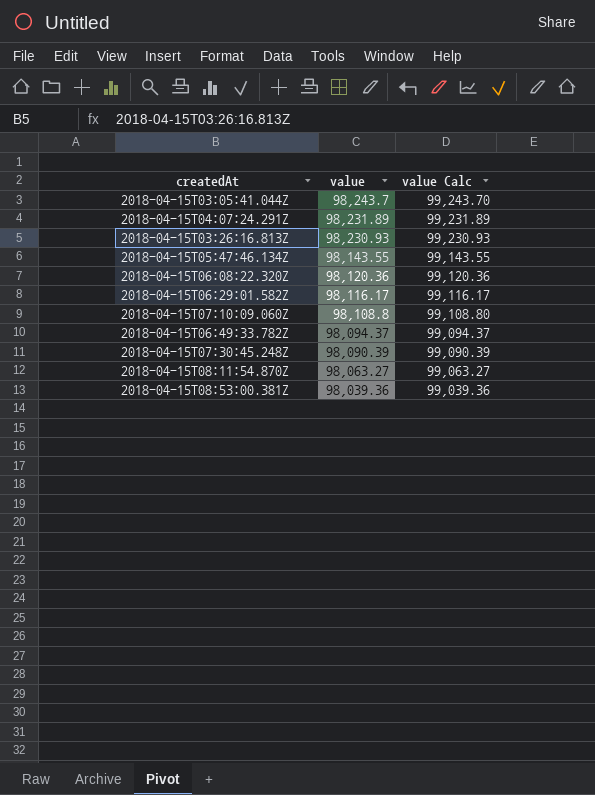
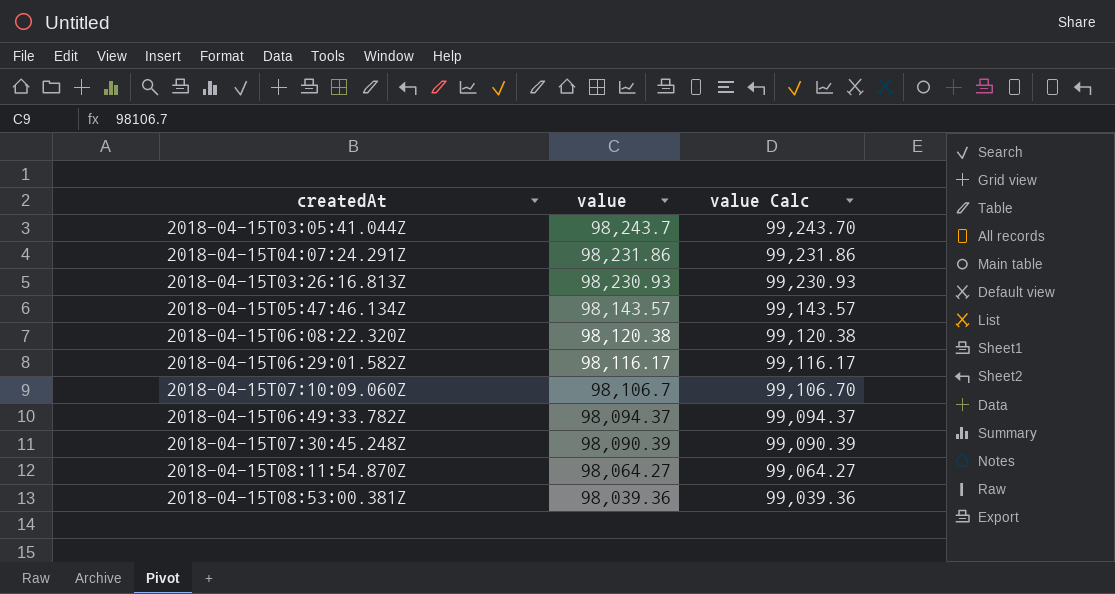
2018-04-15T04:07:24.291Z | value: 98,231.89 -> 98,231.86
2018-04-15T04:07:24.291Z | value Calc: 99,231.89 -> 99,231.86
2018-04-15T05:47:46.134Z | value: 98,143.55 -> 98,143.57
2018-04-15T05:47:46.134Z | value Calc: 99,143.55 -> 99,143.57
2018-04-15T06:08:22.320Z | value: 98,120.36 -> 98,120.38
2018-04-15T06:08:22.320Z | value Calc: 99,120.36 -> 99,120.38
2018-04-15T07:10:09.060Z | value: 98,108.8 -> 98,106.7
2018-04-15T07:10:09.060Z | value Calc: 99,108.80 -> 99,106.70
2018-04-15T08:11:54.870Z | value: 98,063.27 -> 98,064.27
2018-04-15T08:11:54.870Z | value Calc: 99,063.27 -> 99,064.27

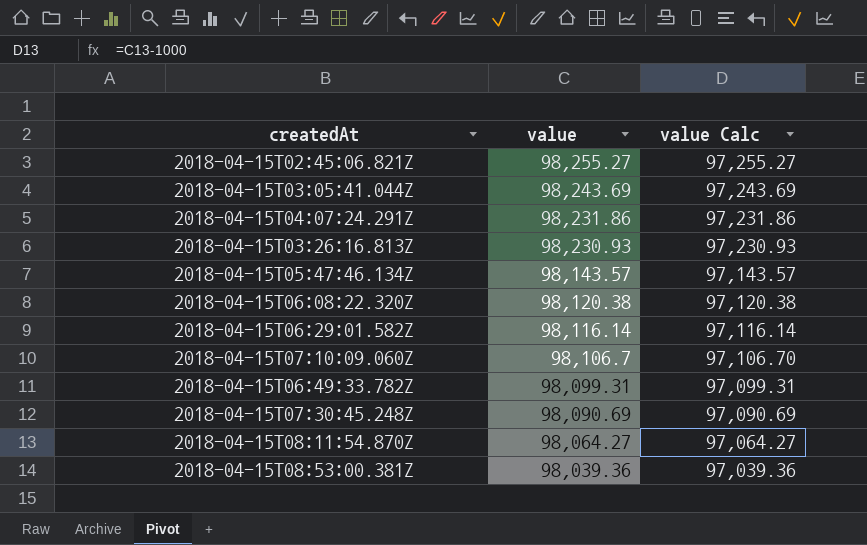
column value Calc | formula: [value] + 1000 -> [value] - 1000
row 2018-04-15T02:45:06.821Z: none -> 98,255.27 | 97,255.27
2018-04-15T03:05:41.044Z | value: 98,243.7 -> 98,243.69
2018-04-15T06:29:01.582Z | value: 98,116.17 -> 98,116.14
2018-04-15T06:49:33.782Z | value: 98,094.37 -> 98,099.31
2018-04-15T07:30:45.248Z | value: 98,090.39 -> 98,090.69

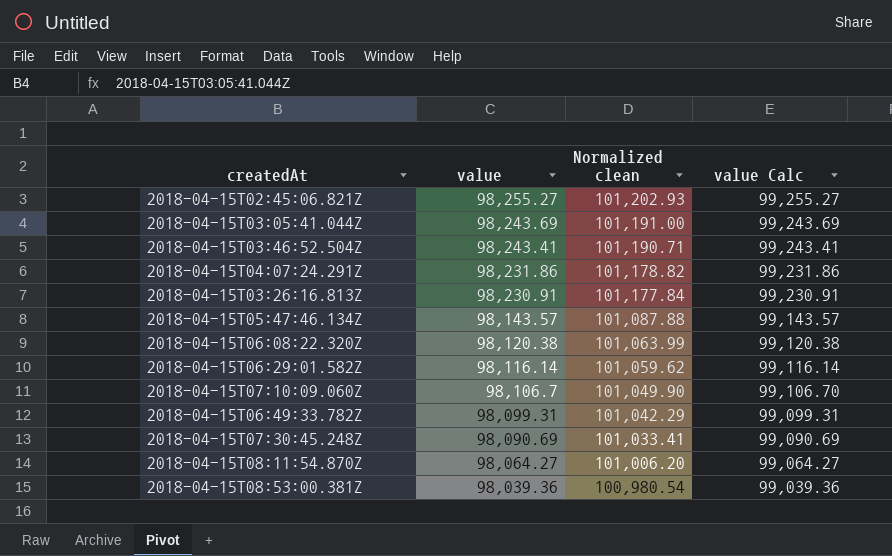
column Normalized clean | formula: none -> [value] * 1.03
column value Calc | formula: [value] - 1000 -> [value] + 1000
row 2018-04-15T03:46:52.504Z: none -> 98,243.41 | 101,190.71 | 99,243.41
2018-04-15T03:26:16.813Z | value: 98,230.93 -> 98,230.91

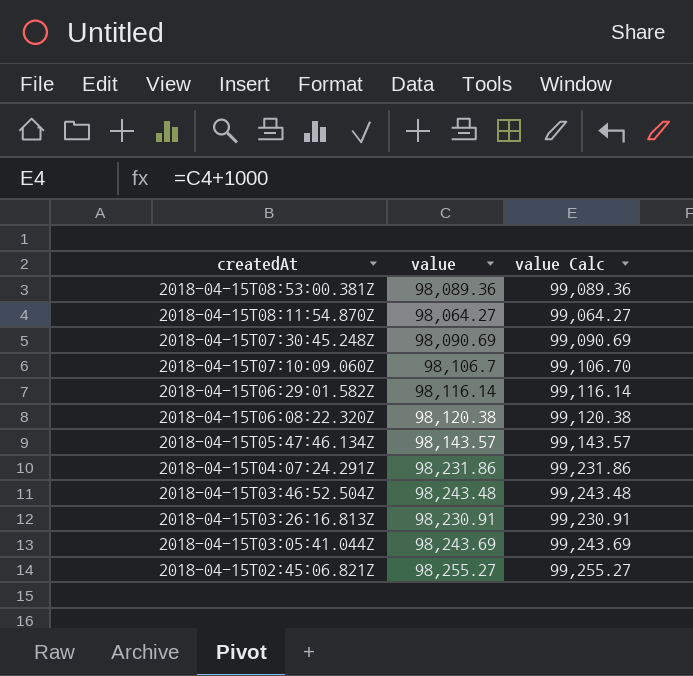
row order: value descending -> createdAt descending
column Normalized clean | formula: [value] * 1.03 -> none
row 2018-04-15T06:49:33.782Z: 98,099.31 | 101,042.29 | 99,099.31 -> none
2018-04-15T08:53:00.381Z | value: 98,039.36 -> 98,089.36
2018-04-15T08:53:00.381Z | value Calc: 99,039.36 -> 99,089.36
2018-04-15T03:46:52.504Z | value: 98,243.41 -> 98,243.48
2018-04-15T03:46:52.504Z | value Calc: 99,243.41 -> 99,243.48

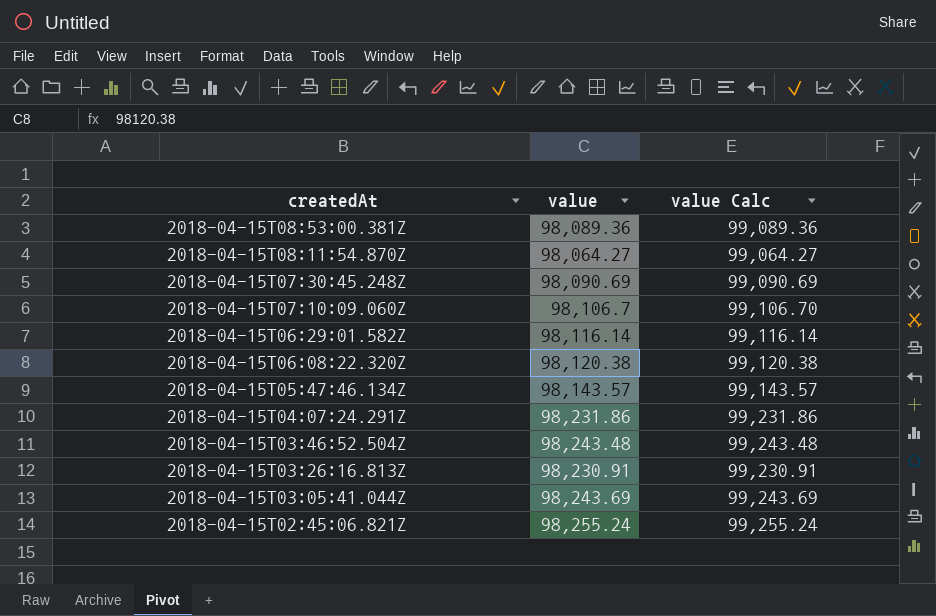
2018-04-15T02:45:06.821Z | value: 98,255.27 -> 98,255.24
2018-04-15T02:45:06.821Z | value Calc: 99,255.27 -> 99,255.24

